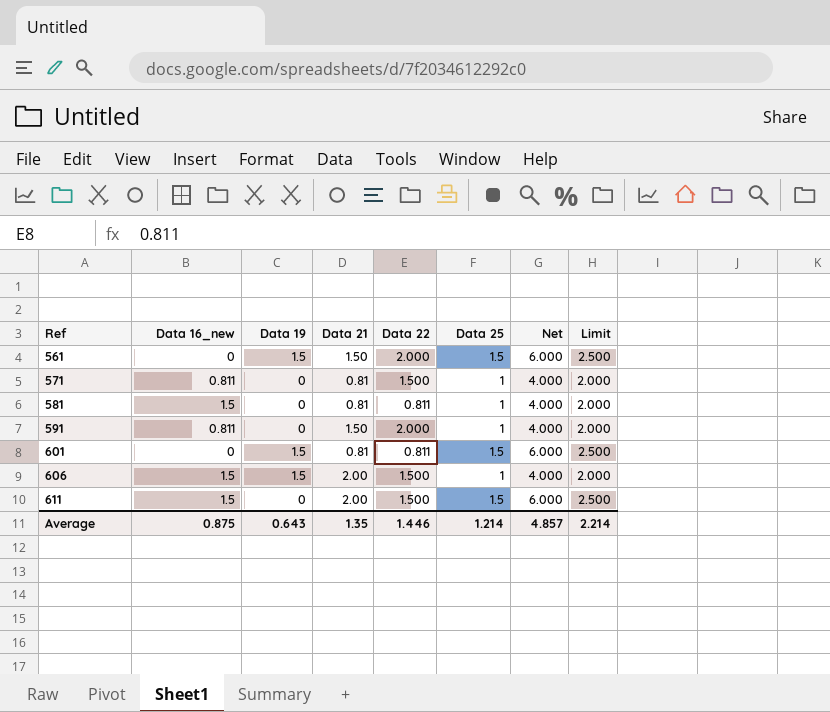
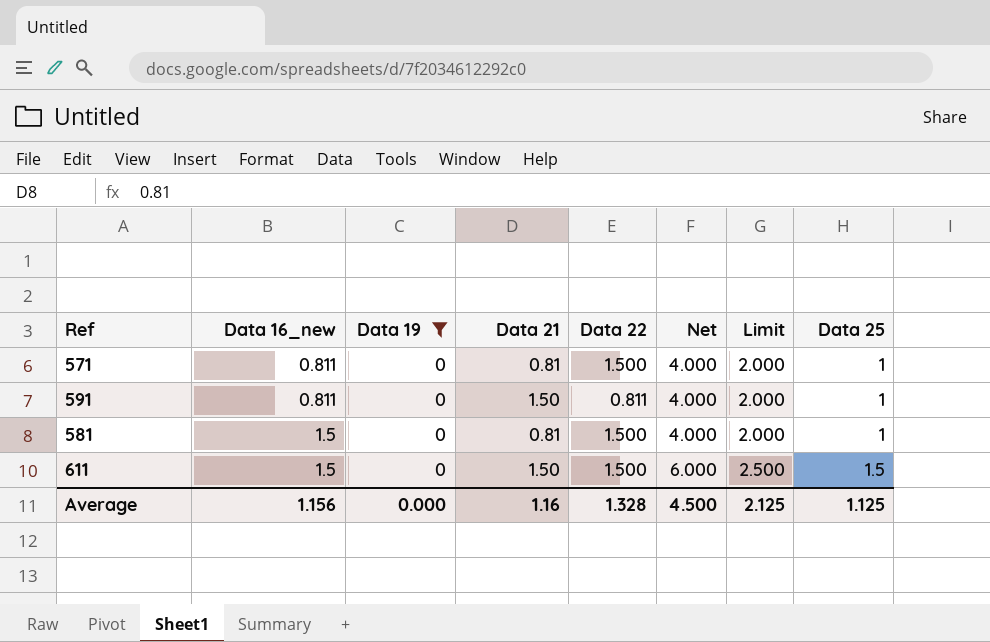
filter: none -> Data 19 = 0
row order: Ref ascending -> Data 16_new ascending
column Data 25 | position: 6 -> 8
591 | Data 22: 2.000 -> 0.811
581 | Data 22: 0.811 -> 1.500
611 | Data 21: 2.00 -> 1.50
Average | Data 16_new: 0.875 -> 1.156
Average | Data 19: 0.643 -> 0.000
Average | Data 21: 1.35 -> 1.16
Average | Data 22: 1.446 -> 1.328
Average | Net: 4.857 -> 4.500
Average | Limit: 2.214 -> 2.125
Average | Data 25: 1.214 -> 1.125

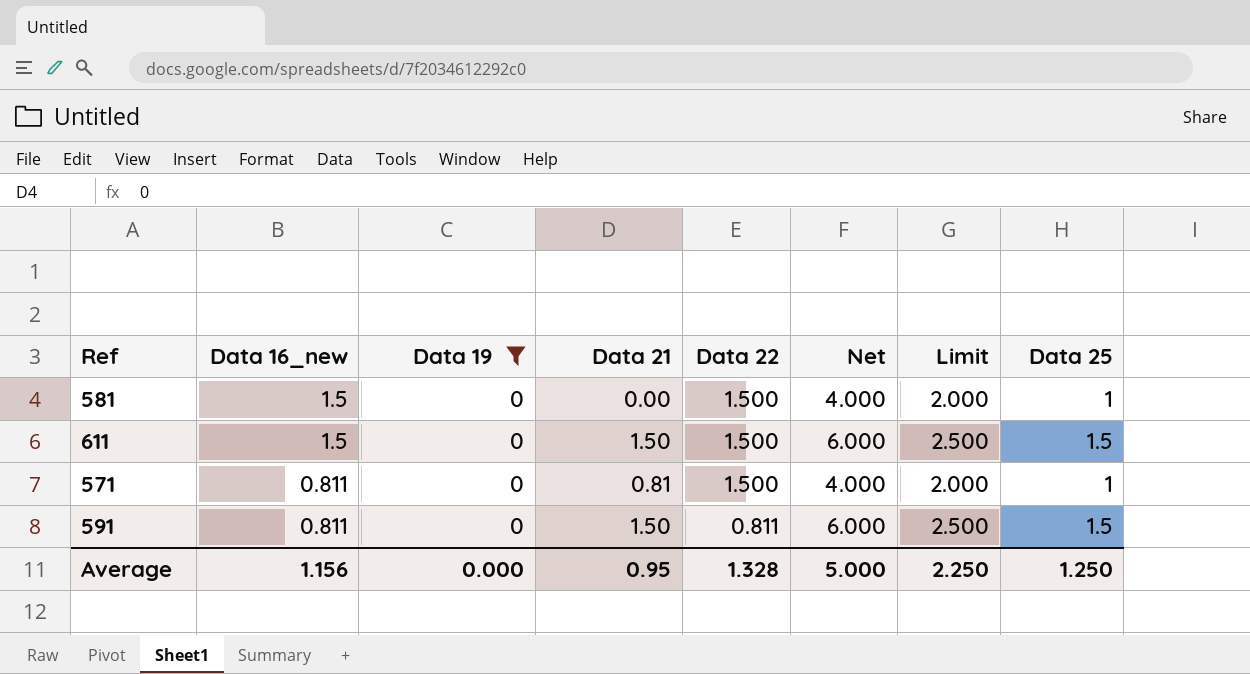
row order: Data 16_new ascending -> Data 16_new descending
581 | Data 21: 0.81 -> 0.00
591 | Net: 4.000 -> 6.000
591 | Limit: 2.000 -> 2.500
591 | Data 25: 1 -> 1.5
Average | Data 21: 1.16 -> 0.95
Average | Net: 4.500 -> 5.000
Average | Limit: 2.125 -> 2.250
Average | Data 25: 1.125 -> 1.250

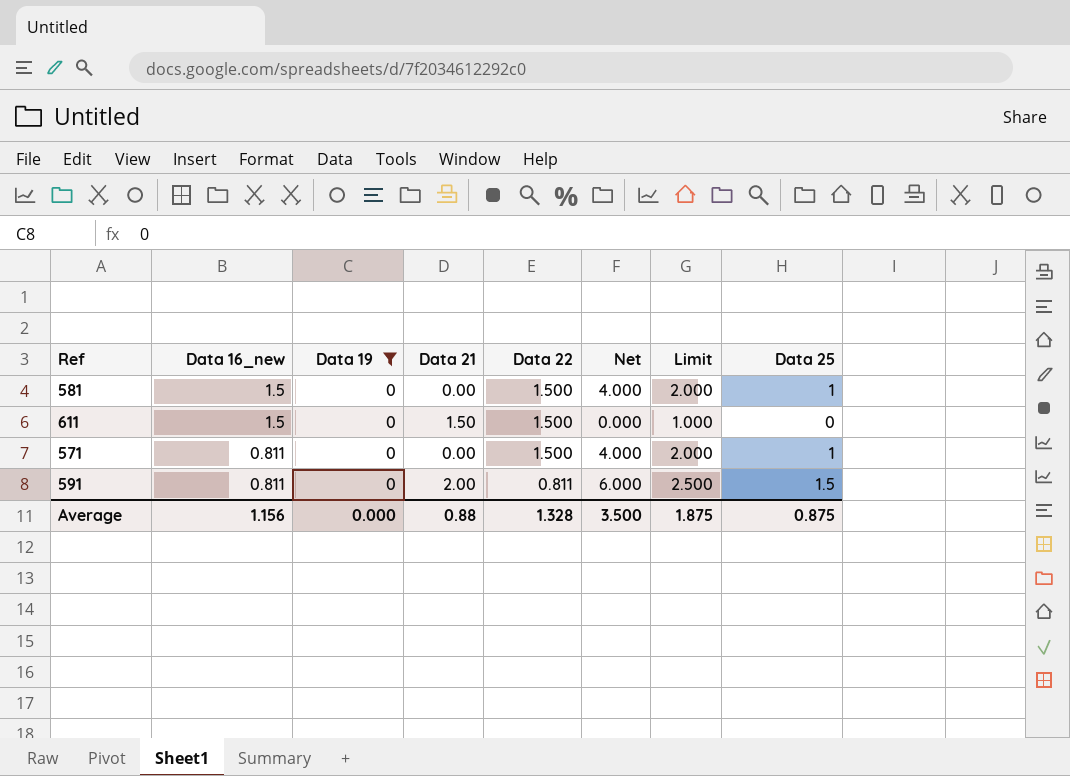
611 | Net: 6.000 -> 0.000
611 | Limit: 2.500 -> 1.000
611 | Data 25: 1.5 -> 0
571 | Data 21: 0.81 -> 0.00
591 | Data 21: 1.50 -> 2.00
Average | Data 21: 0.95 -> 0.88
Average | Net: 5.000 -> 3.500
Average | Limit: 2.250 -> 1.875
Average | Data 25: 1.250 -> 0.875

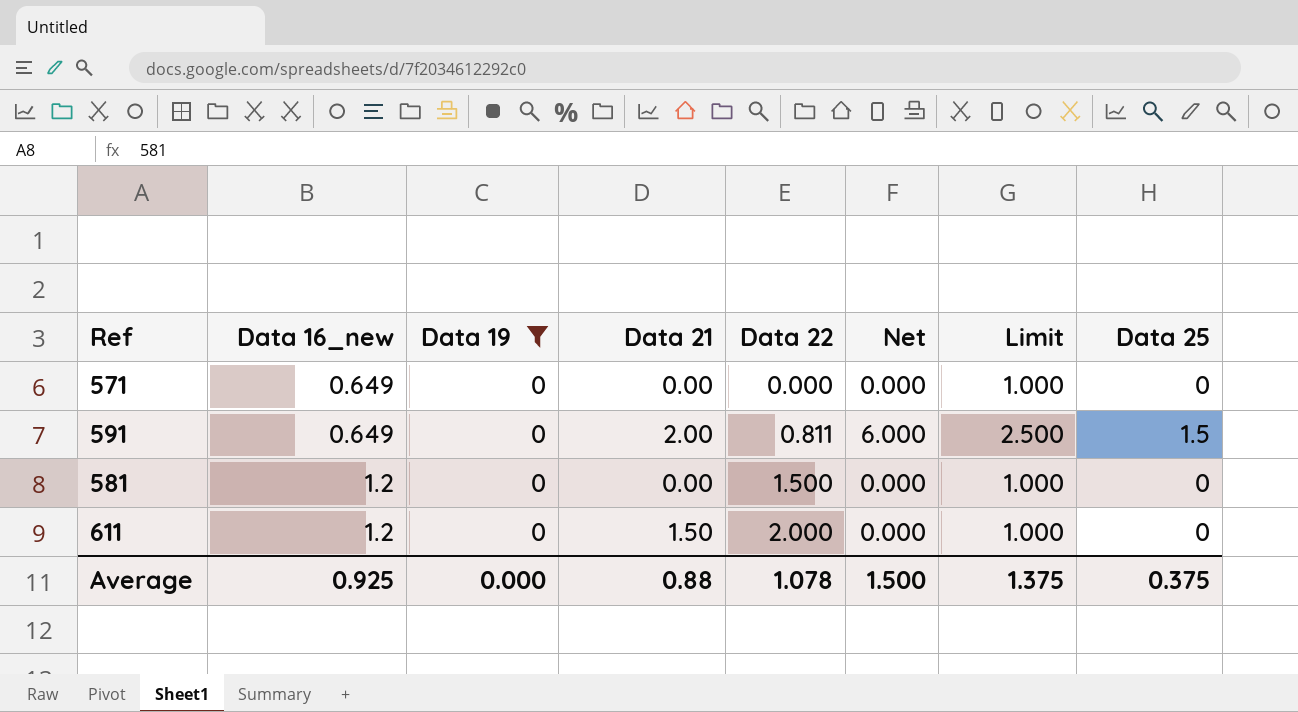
row order: Data 16_new descending -> Data 16_new ascending
571 | Data 16_new: 0.811 -> 0.649
571 | Data 22: 1.500 -> 0.000
571 | Net: 4.000 -> 0.000
571 | Limit: 2.000 -> 1.000
571 | Data 25: 1 -> 0
591 | Data 16_new: 0.811 -> 0.649
581 | Data 16_new: 1.5 -> 1.2
581 | Net: 4.000 -> 0.000
581 | Limit: 2.000 -> 1.000
581 | Data 25: 1 -> 0
611 | Data 16_new: 1.5 -> 1.2
611 | Data 22: 1.500 -> 2.000
Average | Data 16_new: 1.156 -> 0.925
Average | Data 22: 1.328 -> 1.078
Average | Net: 3.500 -> 1.500
Average | Limit: 1.875 -> 1.375
Average | Data 25: 0.875 -> 0.375

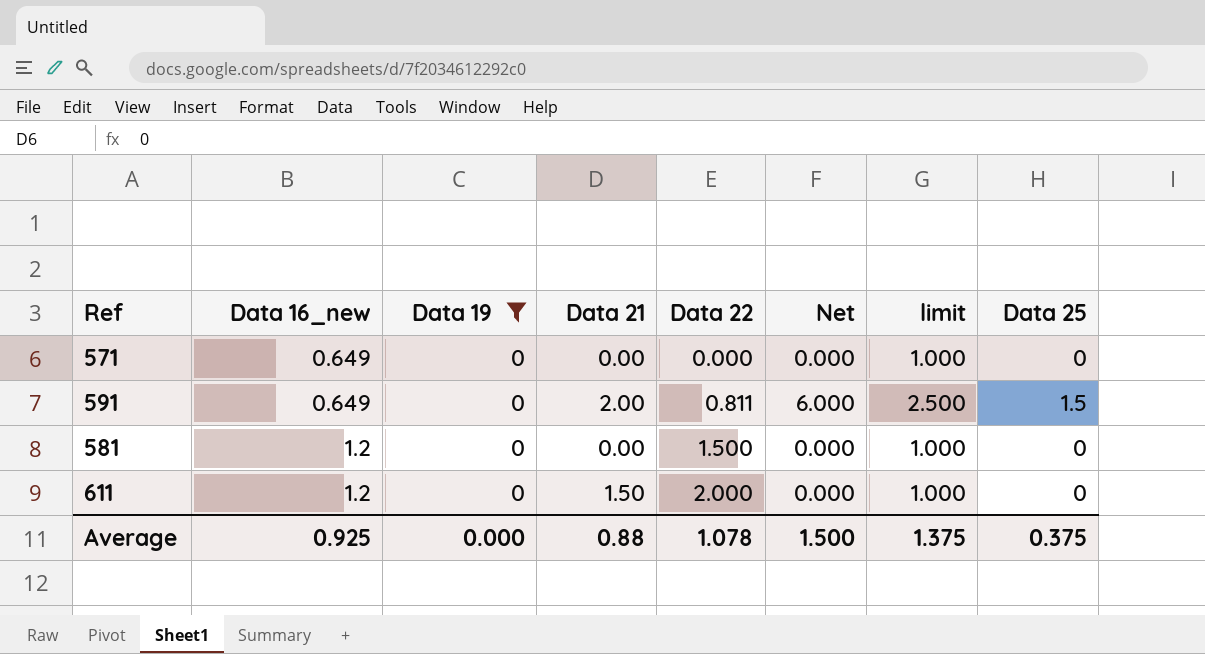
column name: Limit -> limit

